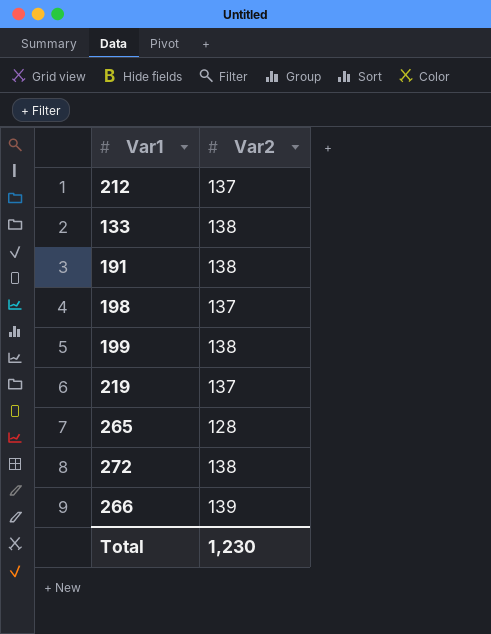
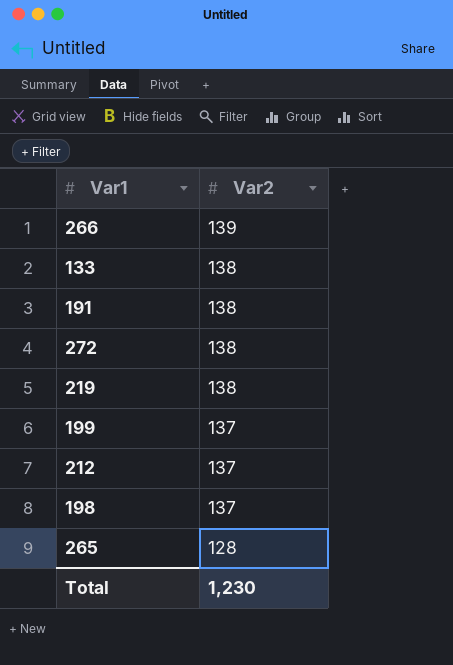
row order: none -> Var2 descending
219 | Var2: 137 -> 138
199 | Var2: 138 -> 137

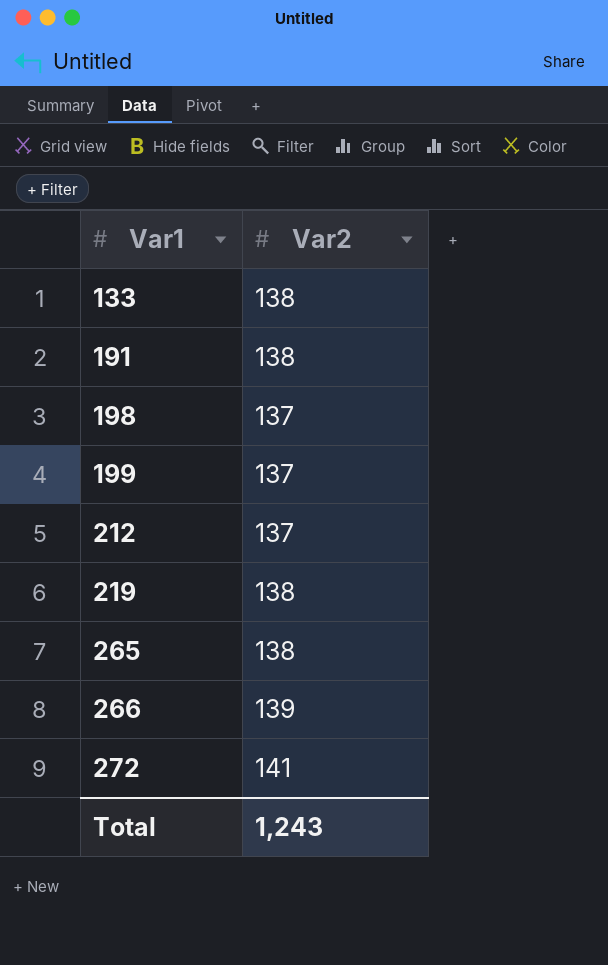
row order: Var2 descending -> Var1 ascending
265 | Var2: 128 -> 138
272 | Var2: 138 -> 141
Total | Var2: 1,230 -> 1,243

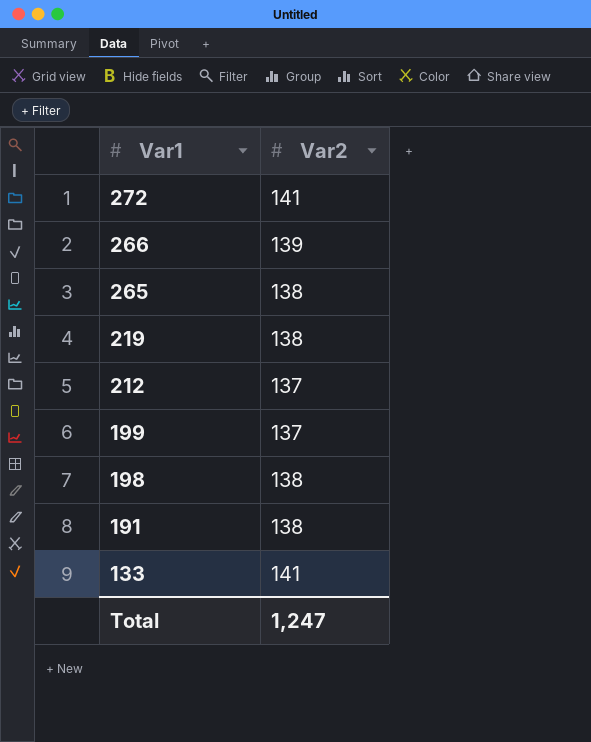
row order: Var1 ascending -> Var1 descending
198 | Var2: 137 -> 138
133 | Var2: 138 -> 141
Total | Var2: 1,243 -> 1,247

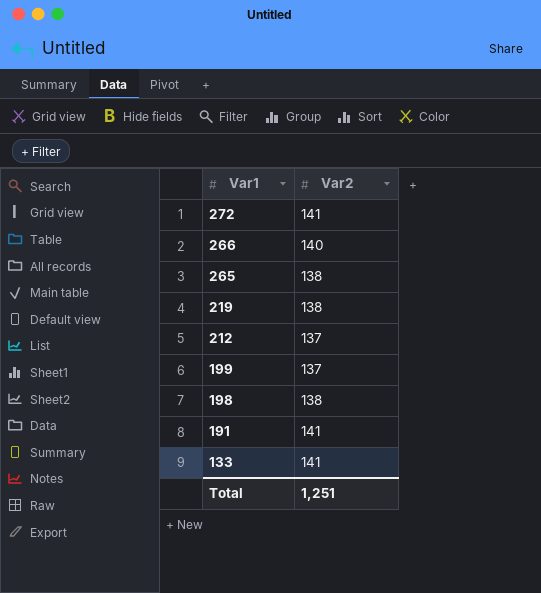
266 | Var2: 139 -> 140
191 | Var2: 138 -> 141
Total | Var2: 1,247 -> 1,251

